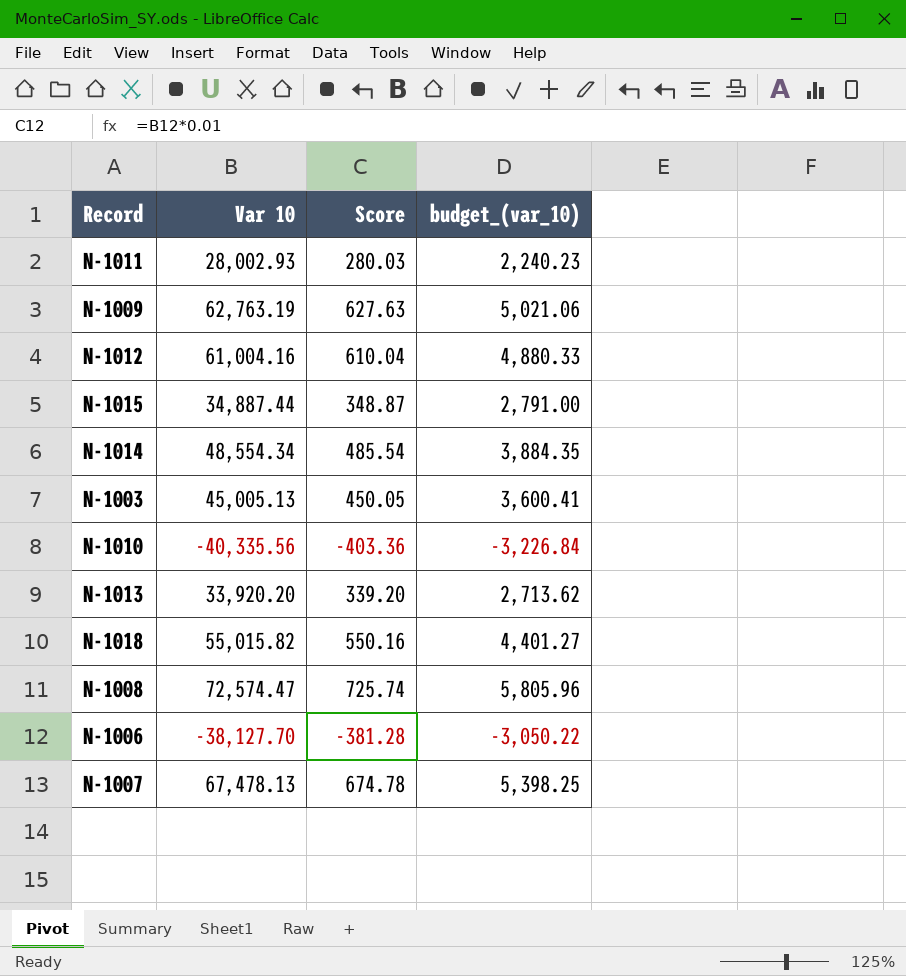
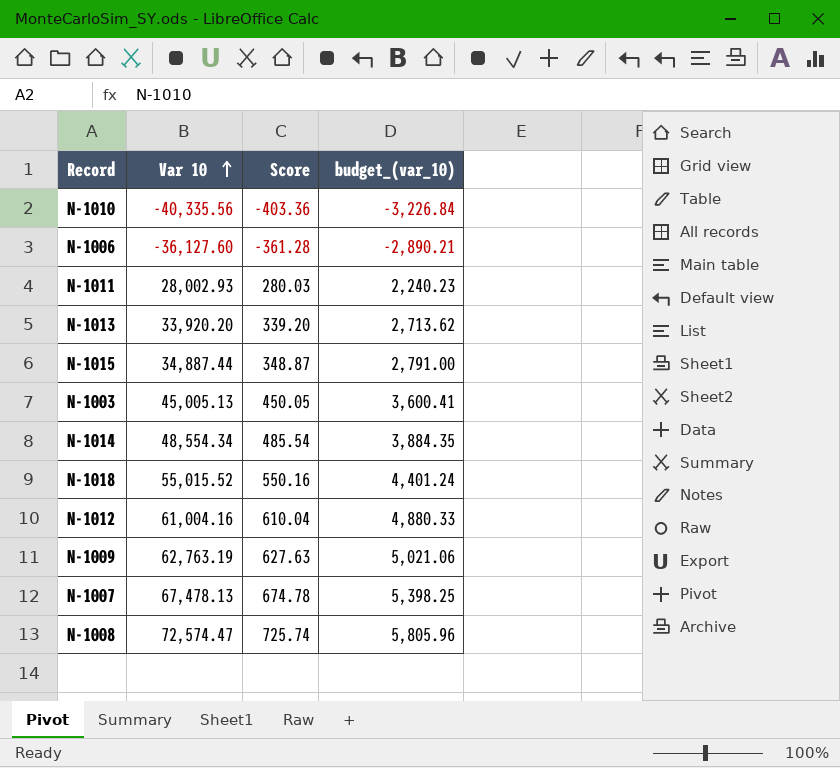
row order: none -> Var 10 ascending
N-1006 | Var 10: -38,127.70 -> -36,127.60
N-1006 | Score: -381.28 -> -361.28
N-1006 | budget_(var_10): -3,050.22 -> -2,890.21
N-1018 | Var 10: 55,015.82 -> 55,015.52
N-1018 | budget_(var_10): 4,401.27 -> 4,401.24

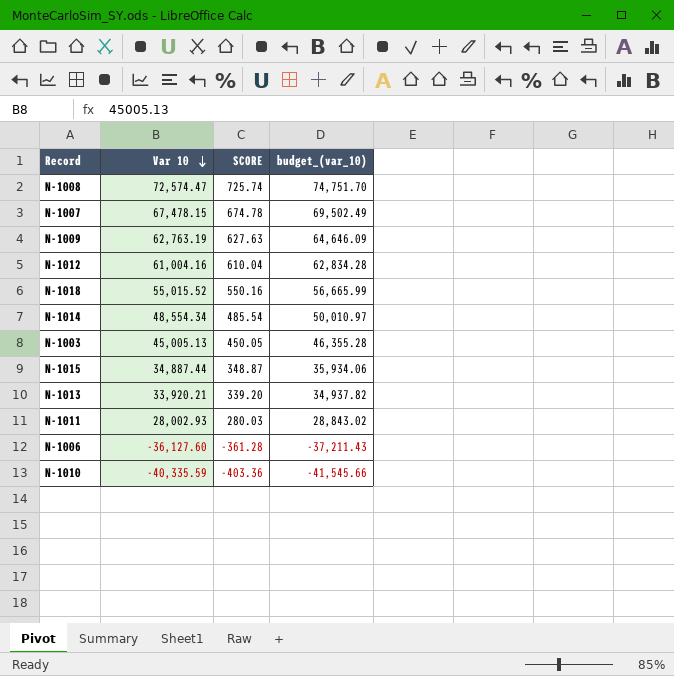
row order: Var 10 ascending -> Var 10 descending
column name: Score -> SCORE
column budget_(var_10) | formula: [Var 10] * 0.08 -> [Var 10] * 1.03
N-1007 | Var 10: 67,478.13 -> 67,478.15
N-1013 | Var 10: 33,920.20 -> 33,920.21
N-1010 | Var 10: -40,335.56 -> -40,335.59

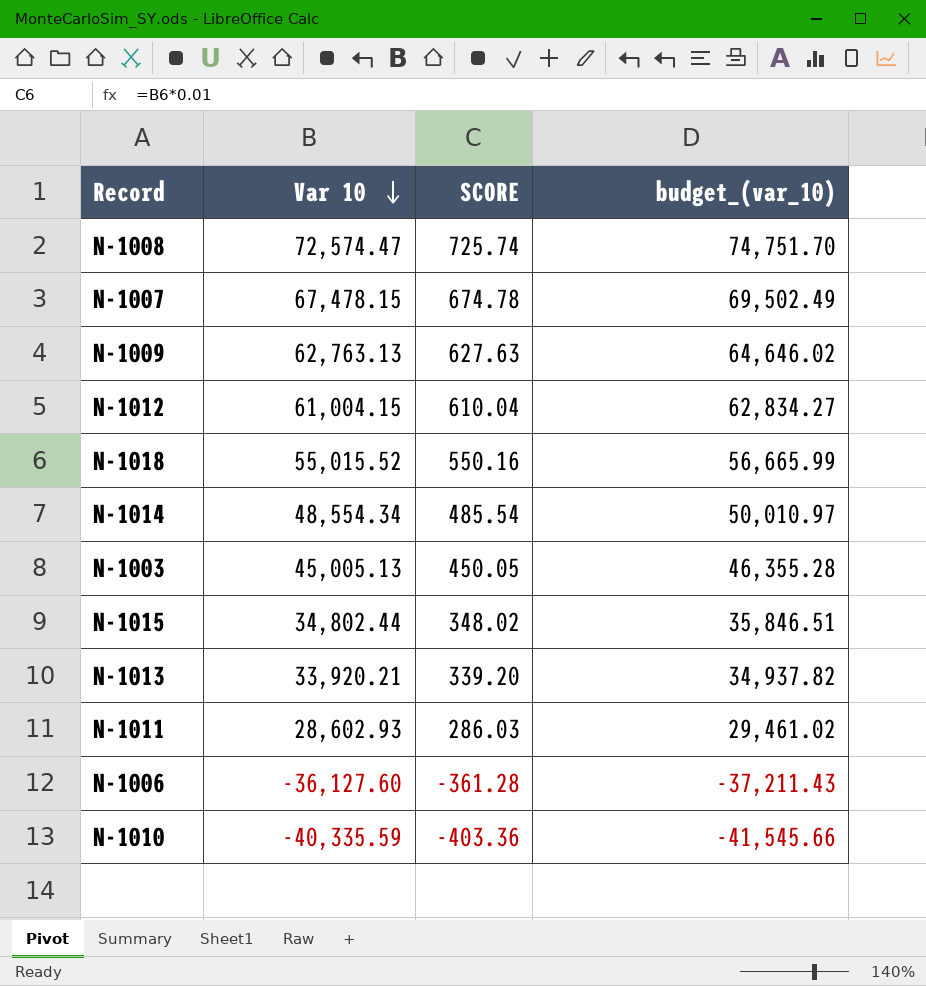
N-1009 | Var 10: 62,763.19 -> 62,763.13
N-1009 | budget_(var_10): 64,646.09 -> 64,646.02
N-1012 | Var 10: 61,004.16 -> 61,004.15
N-1012 | budget_(var_10): 62,834.28 -> 62,834.27
N-1015 | Var 10: 34,887.44 -> 34,802.44
N-1015 | SCORE: 348.87 -> 348.02
N-1015 | budget_(var_10): 35,934.06 -> 35,846.51
N-1011 | Var 10: 28,002.93 -> 28,602.93
N-1011 | SCORE: 280.03 -> 286.03
N-1011 | budget_(var_10): 28,843.02 -> 29,461.02

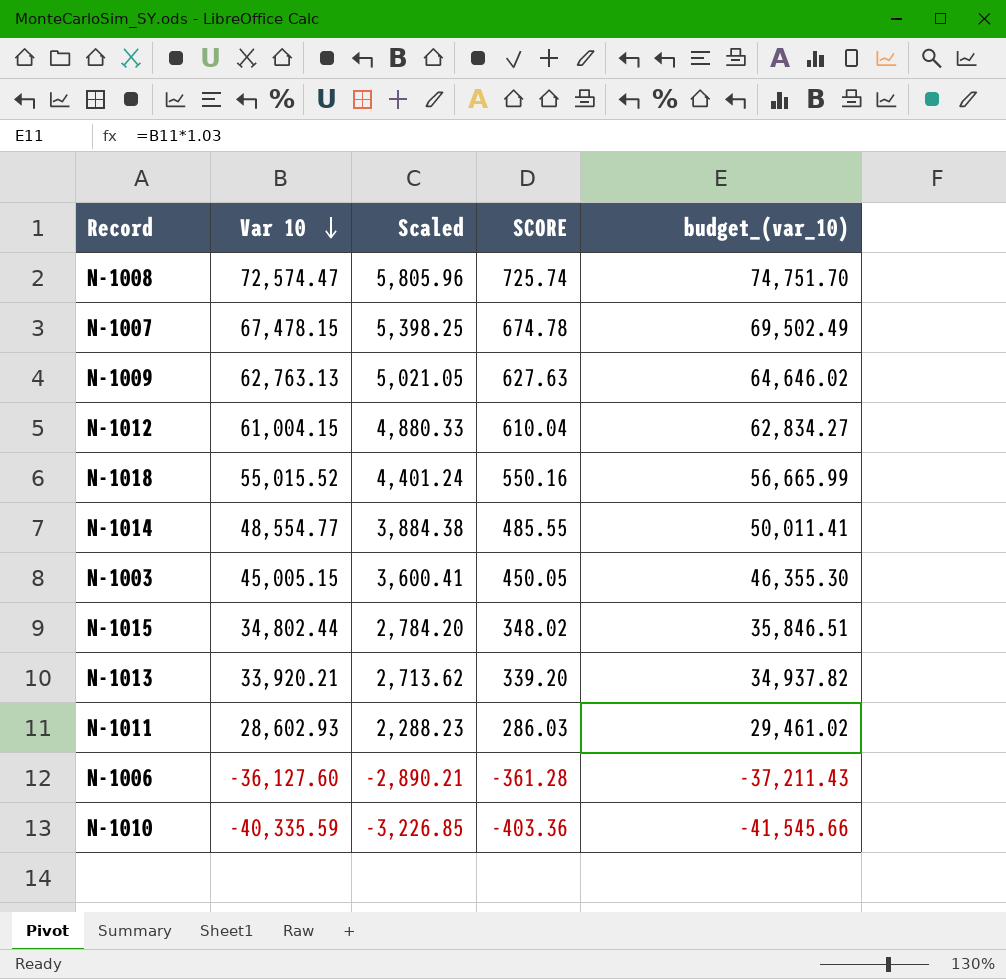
column Scaled | formula: none -> [Var 10] * 0.08
N-1014 | Var 10: 48,554.34 -> 48,554.77
N-1014 | SCORE: 485.54 -> 485.55
N-1014 | budget_(var_10): 50,010.97 -> 50,011.41
N-1003 | Var 10: 45,005.13 -> 45,005.15
N-1003 | budget_(var_10): 46,355.28 -> 46,355.30

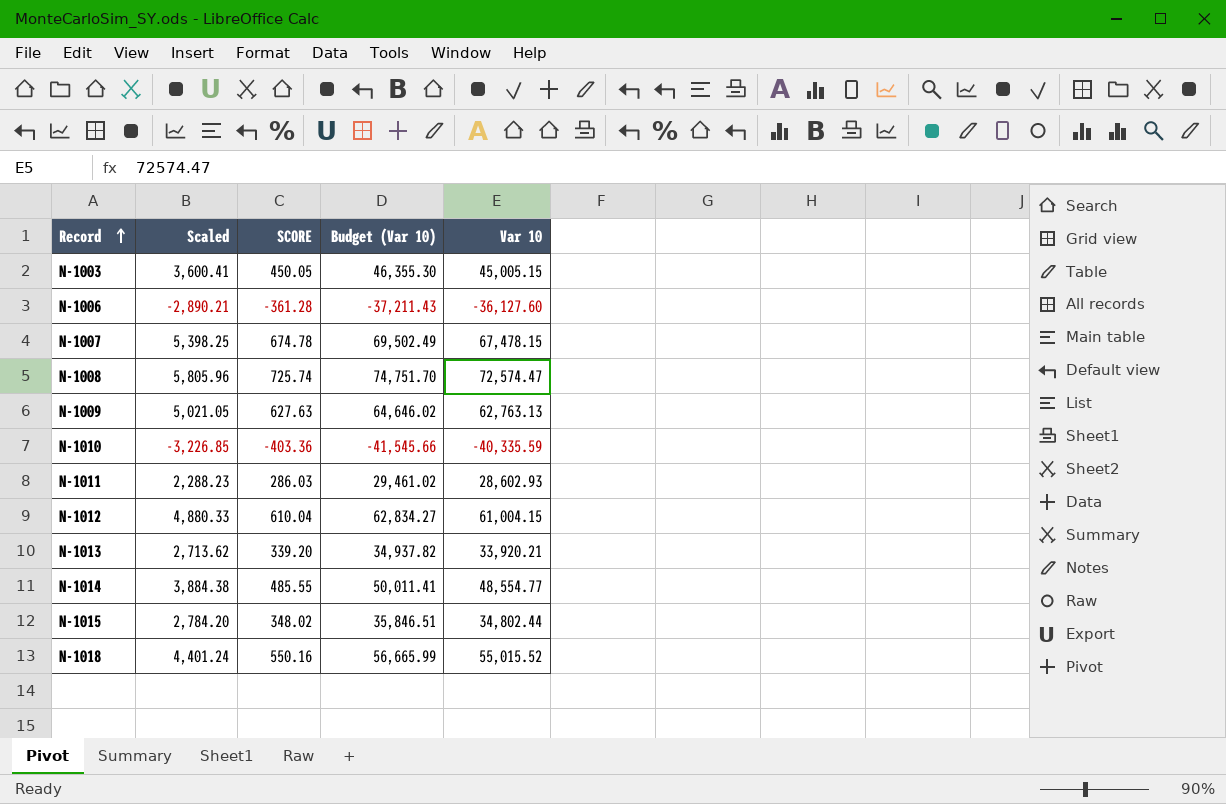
row order: Var 10 descending -> Record ascending
column name: budget_(var_10) -> Budget (Var 10)
column Var 10 | position: 2 -> 5

